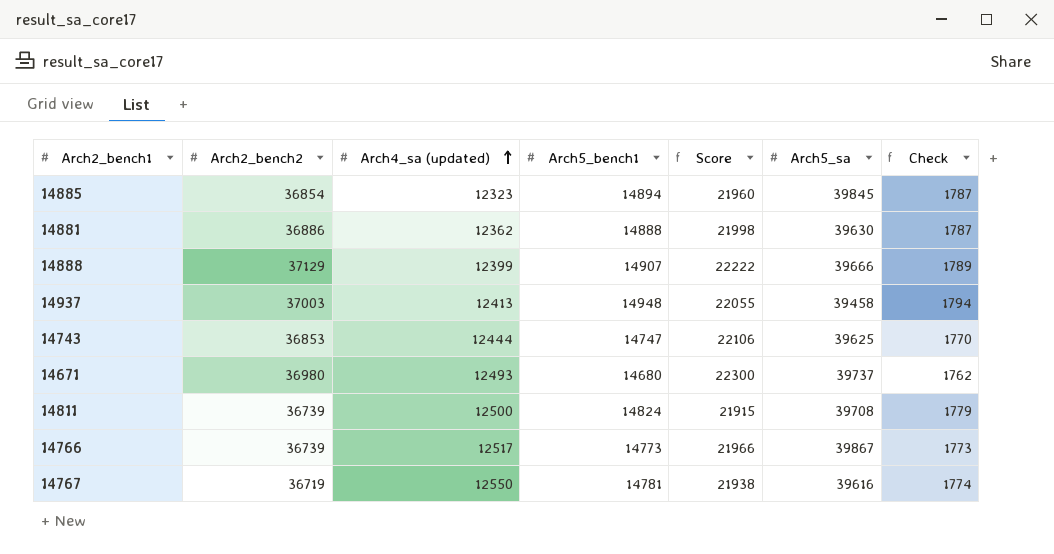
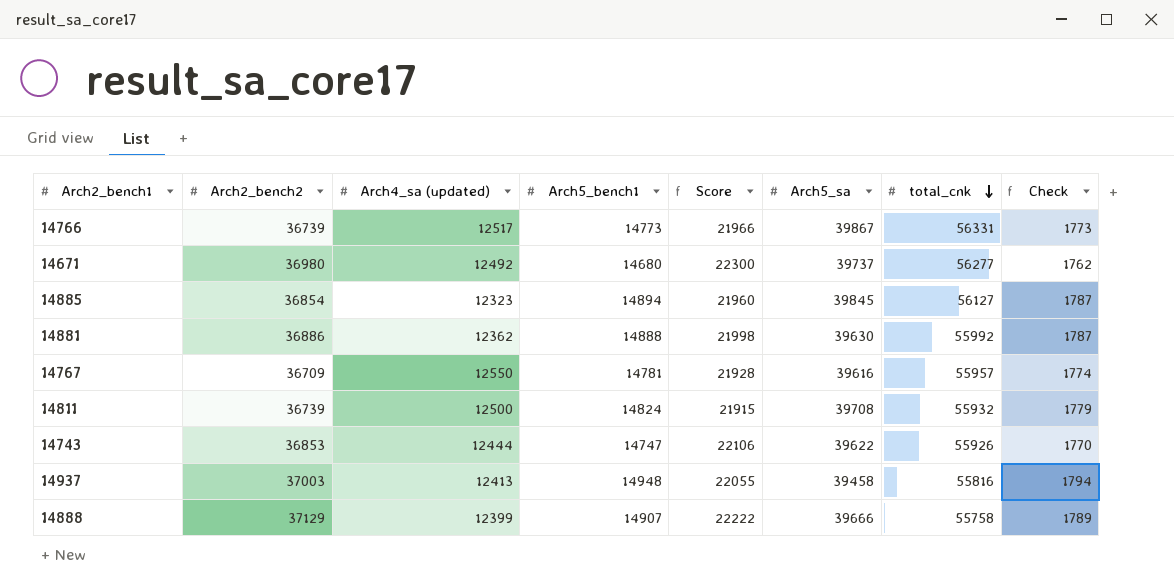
row order: Arch4_sa (updated) ascending -> total_cnk descending
column total_cnk | position: none -> 7
14671 | Arch4_sa (updated): 12493 -> 12492
14767 | Arch2_bench2: 36719 -> 36709
14767 | Score: 21938 -> 21928
14743 | Arch5_sa: 39625 -> 39622

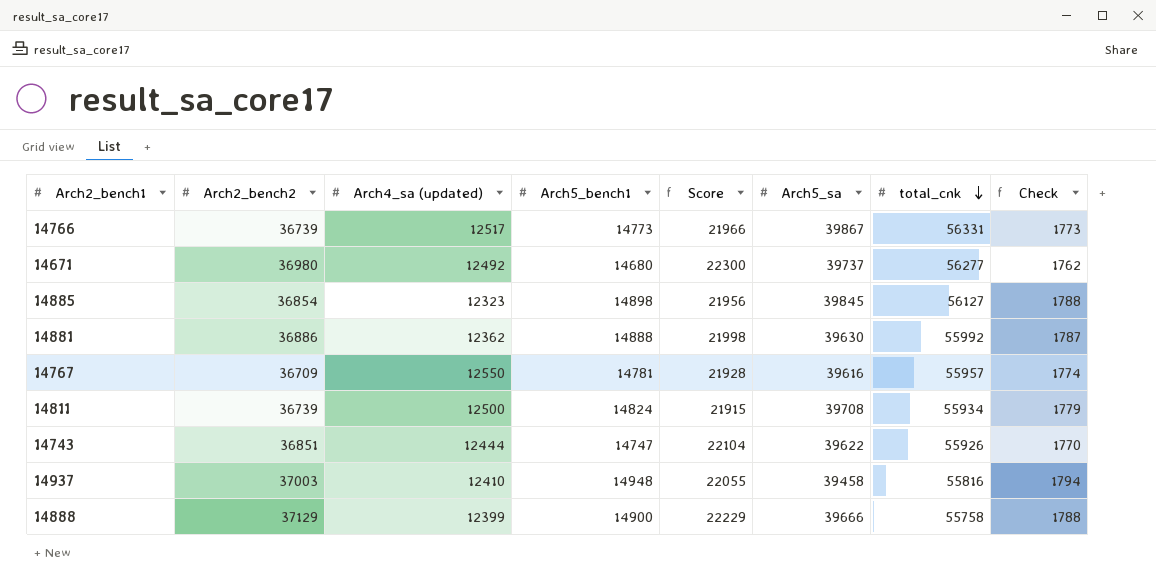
14885 | Arch5_bench1: 14894 -> 14898
14885 | Score: 21960 -> 21956
14885 | Check: 1787 -> 1788
14811 | total_cnk: 55932 -> 55934
14743 | Arch2_bench2: 36853 -> 36851
14743 | Score: 22106 -> 22104
14937 | Arch4_sa (updated): 12413 -> 12410
14888 | Arch5_bench1: 14907 -> 14900
14888 | Score: 22222 -> 22229
14888 | Check: 1789 -> 1788

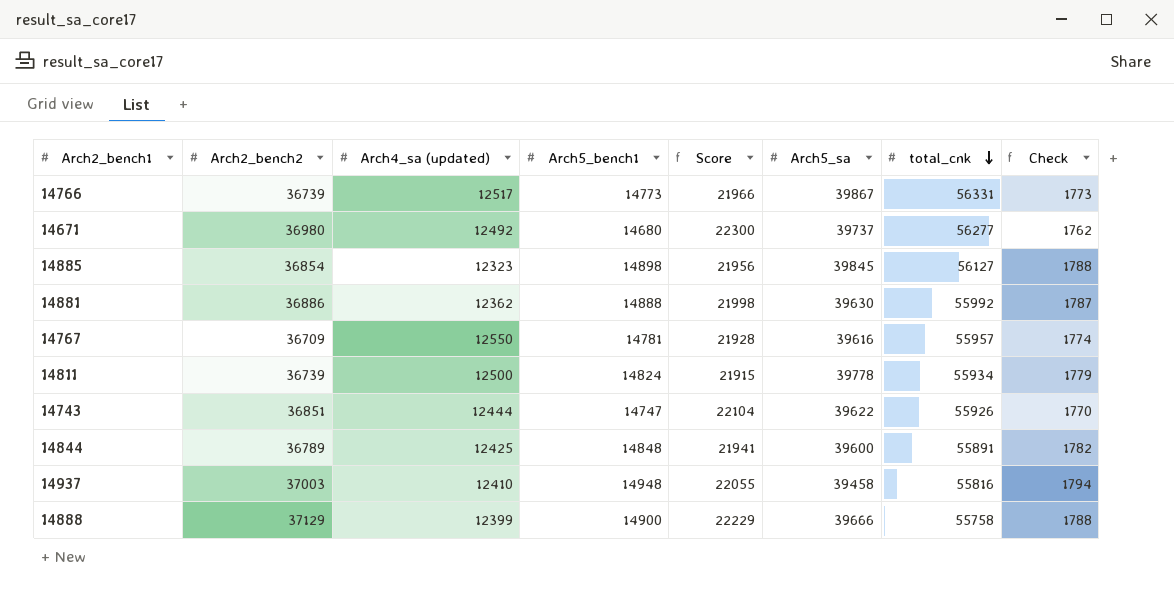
14811 | Arch5_sa: 39708 -> 39778
row 14844: none -> 36789 | 12425 | 14848 | 21941 | 39600 | 55891 | 1782

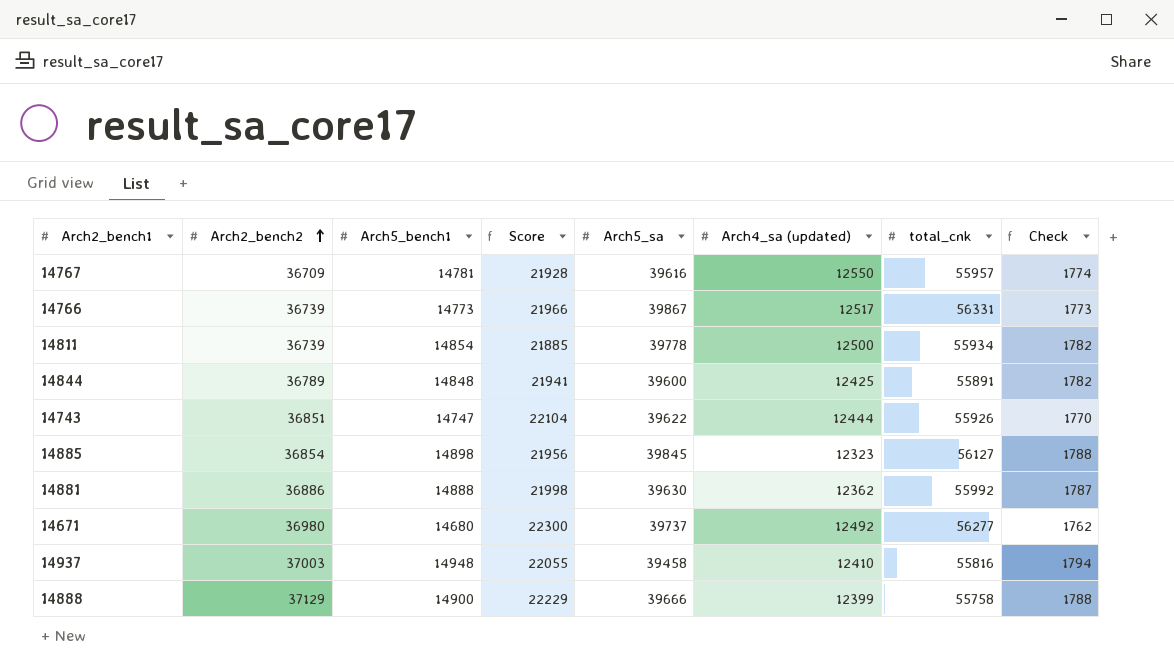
row order: total_cnk descending -> Arch2_bench2 ascending
column Arch4_sa (updated) | position: 3 -> 6
14811 | Arch5_bench1: 14824 -> 14854
14811 | Score: 21915 -> 21885
14811 | Check: 1779 -> 1782

